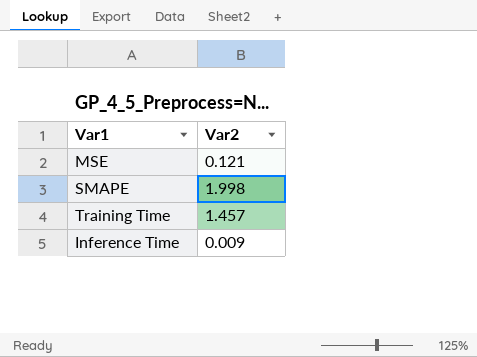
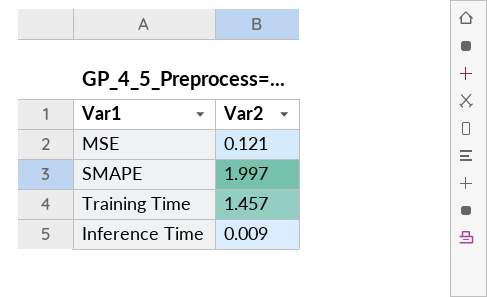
SMAPE | Var2: 1.998 -> 1.997

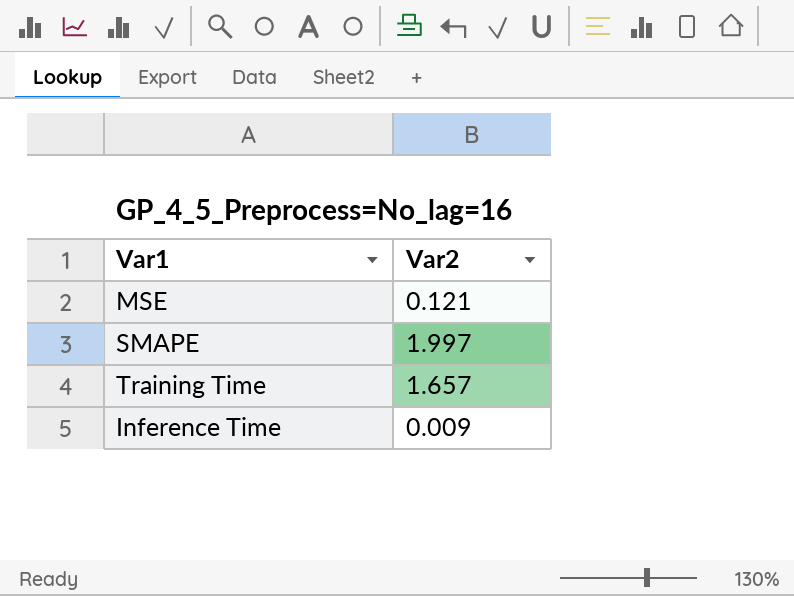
Training Time | Var2: 1.457 -> 1.657

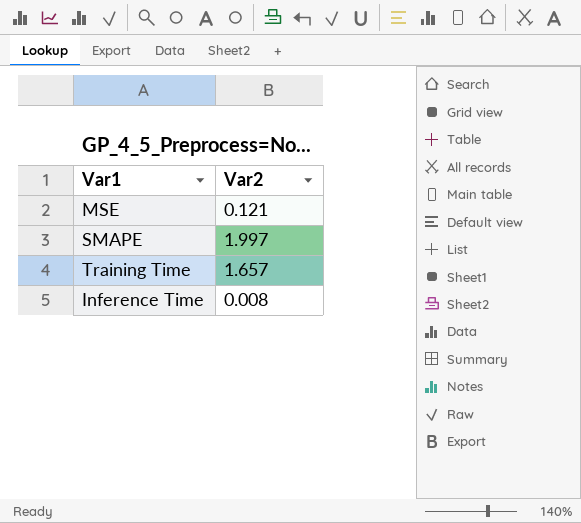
Inference Time | Var2: 0.009 -> 0.008

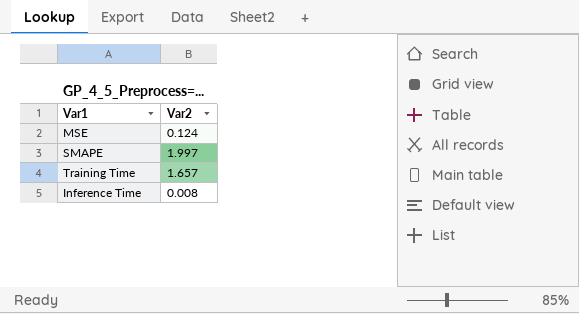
MSE | Var2: 0.121 -> 0.124

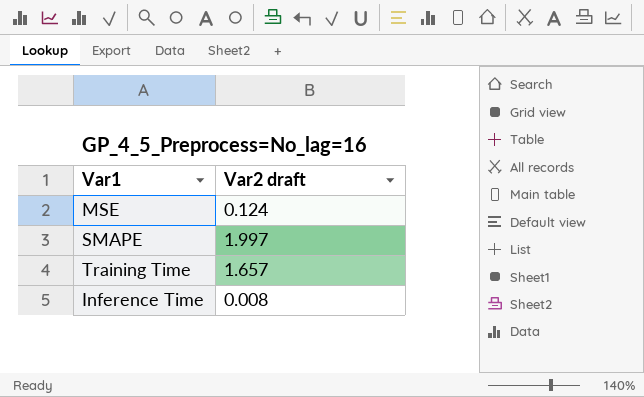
column name: Var2 -> Var2 draft

